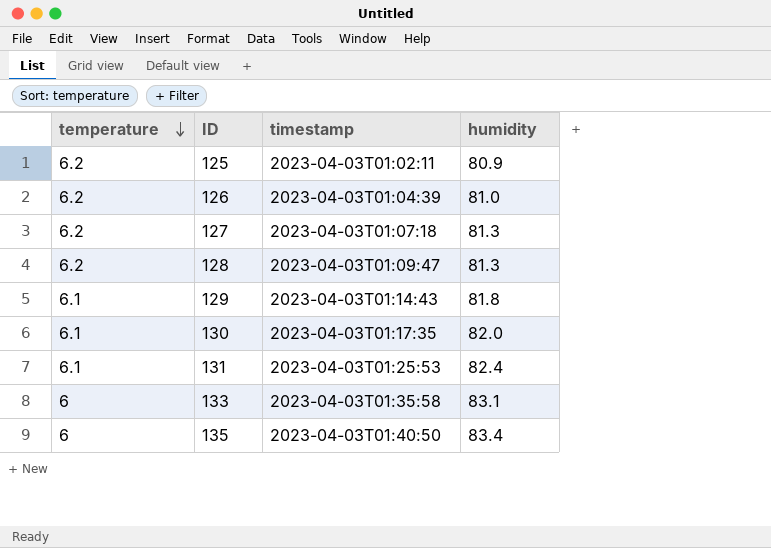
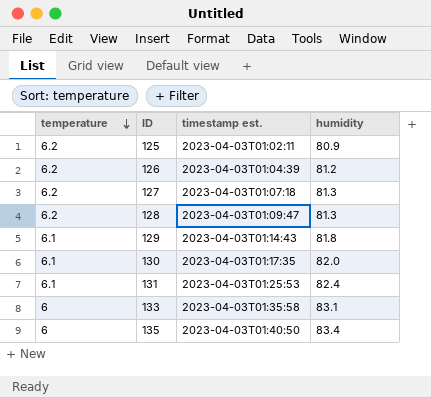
column name: timestamp -> timestamp est.
126 | humidity: 81.0 -> 81.2

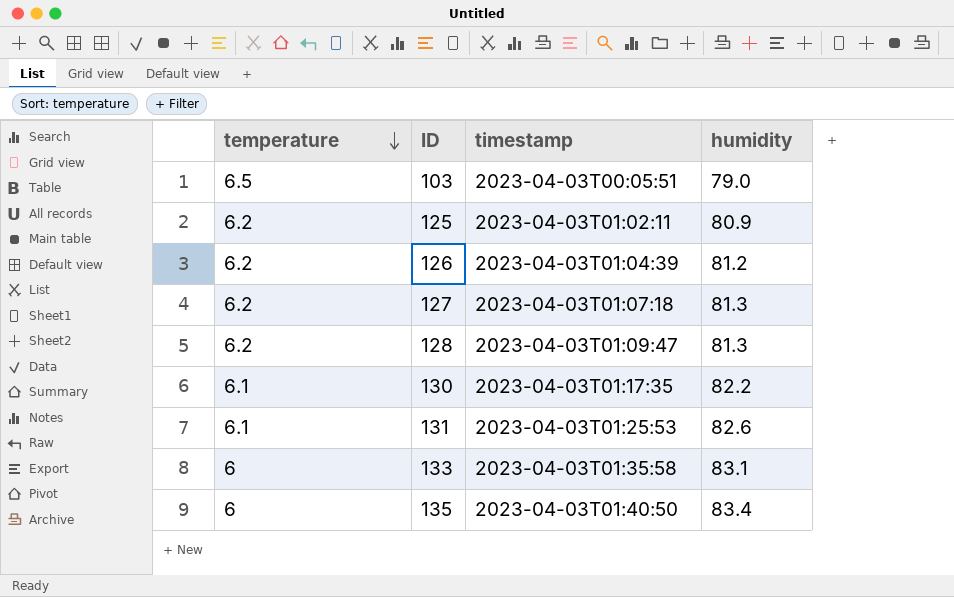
column name: timestamp est. -> timestamp
row 129: 6.1 | 2023-04-03T01:14:43 | 81.8 -> none
row 103: none -> 6.5 | 2023-04-03T00:05:51 | 79.0
130 | humidity: 82.0 -> 82.2
131 | humidity: 82.4 -> 82.6

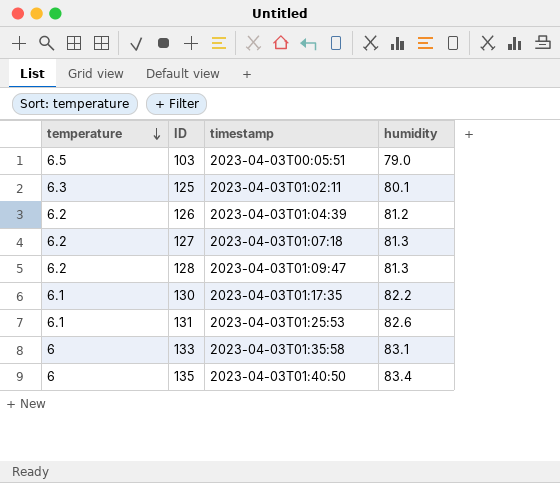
125 | temperature: 6.2 -> 6.3
125 | humidity: 80.9 -> 80.1

